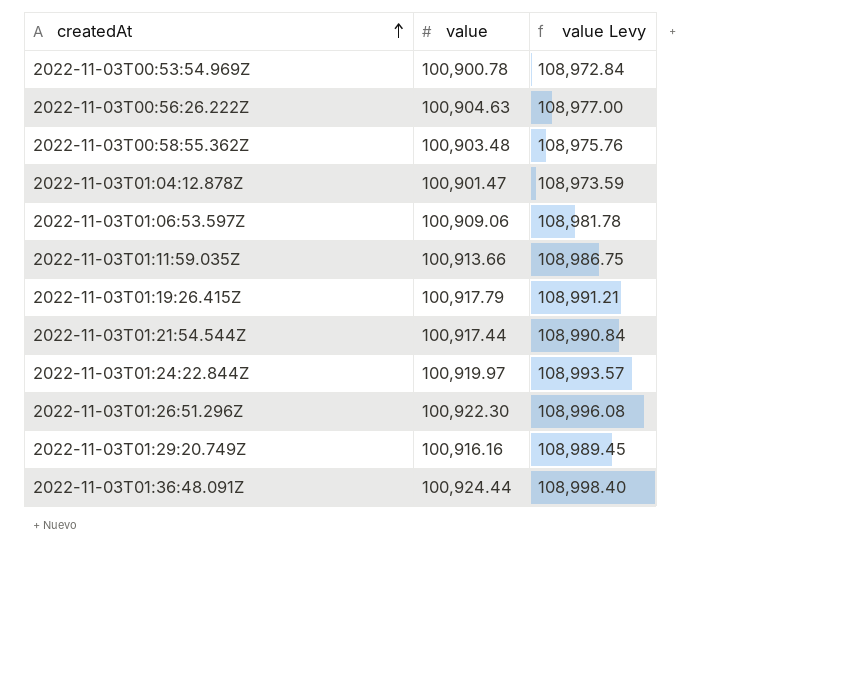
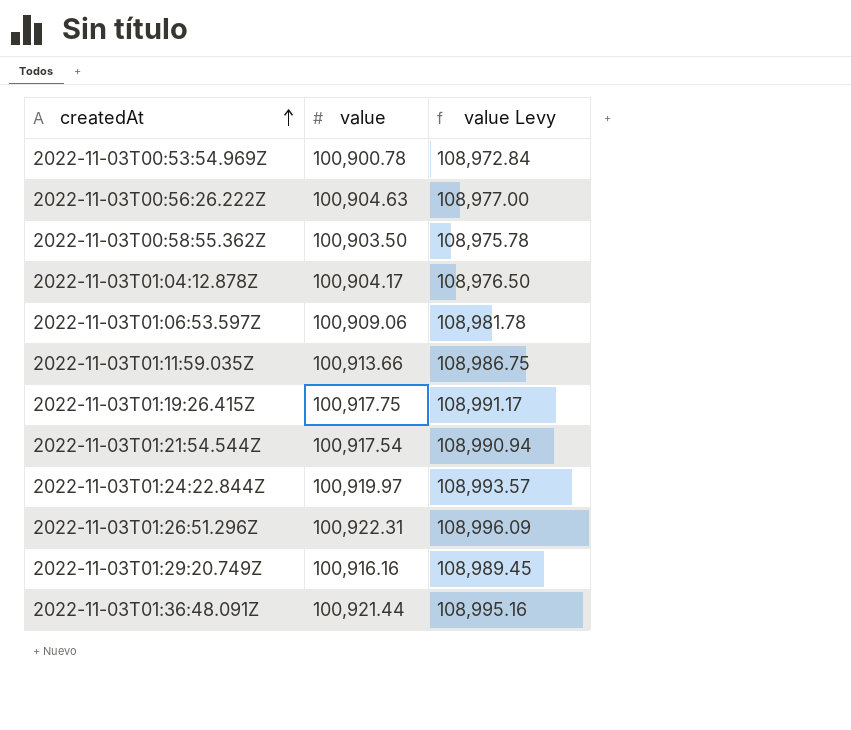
2022-11-03T00:58:55.362Z | value: 100,903.48 -> 100,903.50
2022-11-03T00:58:55.362Z | value Levy: 108,975.76 -> 108,975.78
2022-11-03T01:04:12.878Z | value: 100,901.47 -> 100,904.17
2022-11-03T01:04:12.878Z | value Levy: 108,973.59 -> 108,976.50
2022-11-03T01:19:26.415Z | value: 100,917.79 -> 100,917.75
2022-11-03T01:19:26.415Z | value Levy: 108,991.21 -> 108,991.17
2022-11-03T01:21:54.544Z | value: 100,917.44 -> 100,917.54
2022-11-03T01:21:54.544Z | value Levy: 108,990.84 -> 108,990.94
2022-11-03T01:26:51.296Z | value: 100,922.30 -> 100,922.31
2022-11-03T01:26:51.296Z | value Levy: 108,996.08 -> 108,996.09
2022-11-03T01:36:48.091Z | value: 100,924.44 -> 100,921.44
2022-11-03T01:36:48.091Z | value Levy: 108,998.40 -> 108,995.16

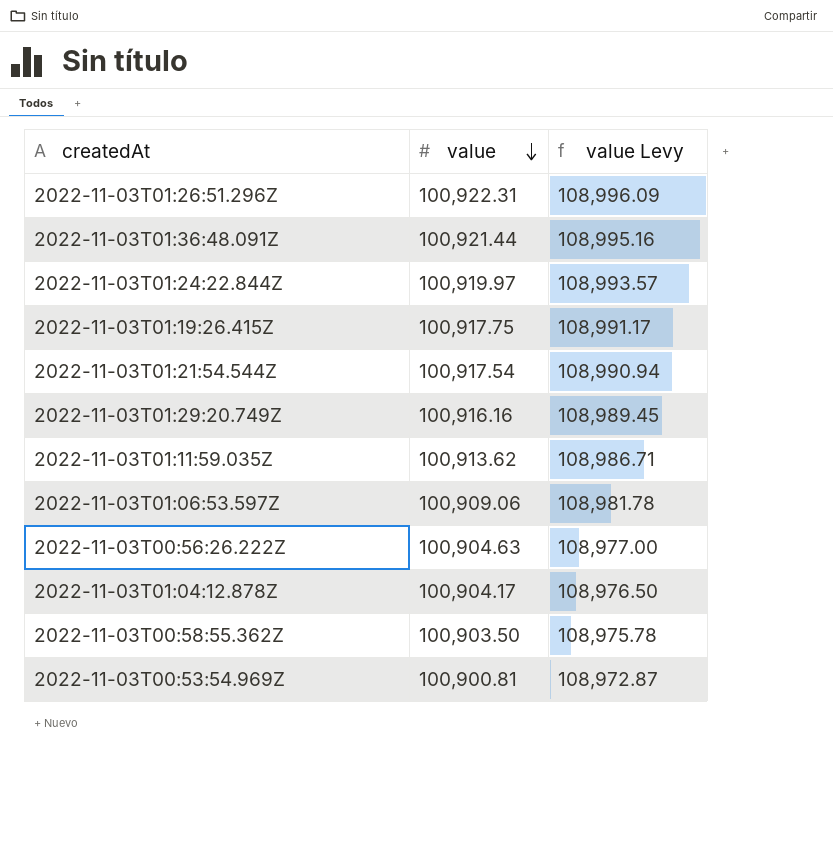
row order: createdAt ascending -> value descending
2022-11-03T01:11:59.035Z | value: 100,913.66 -> 100,913.62
2022-11-03T01:11:59.035Z | value Levy: 108,986.75 -> 108,986.71
2022-11-03T00:53:54.969Z | value: 100,900.78 -> 100,900.81
2022-11-03T00:53:54.969Z | value Levy: 108,972.84 -> 108,972.87

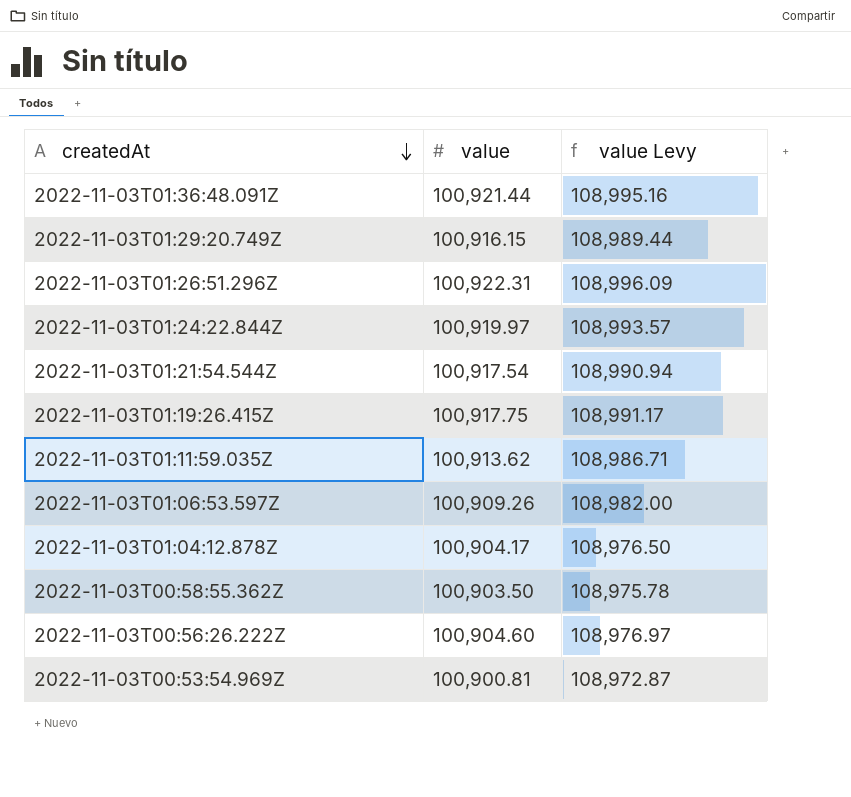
row order: value descending -> createdAt descending
2022-11-03T01:29:20.749Z | value: 100,916.16 -> 100,916.15
2022-11-03T01:29:20.749Z | value Levy: 108,989.45 -> 108,989.44
2022-11-03T01:06:53.597Z | value: 100,909.06 -> 100,909.26
2022-11-03T01:06:53.597Z | value Levy: 108,981.78 -> 108,982.00
2022-11-03T00:56:26.222Z | value: 100,904.63 -> 100,904.60
2022-11-03T00:56:26.222Z | value Levy: 108,977.00 -> 108,976.97

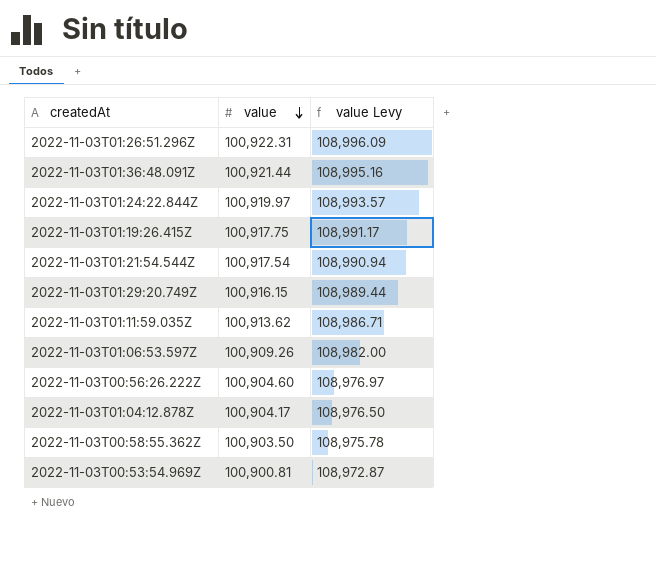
row order: createdAt descending -> value descending

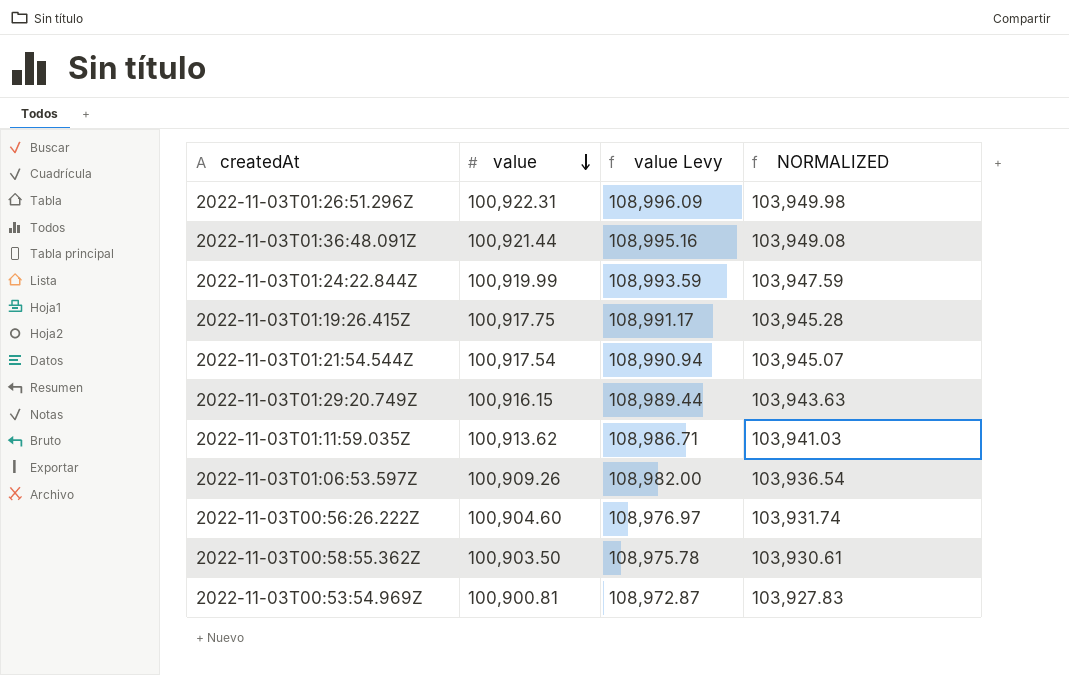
column NORMALIZED | formula: none -> [value] * 1.03
row 2022-11-03T01:04:12.878Z: 100,904.17 | 108,976.50 -> none
2022-11-03T01:24:22.844Z | value: 100,919.97 -> 100,919.99
2022-11-03T01:24:22.844Z | value Levy: 108,993.57 -> 108,993.59

